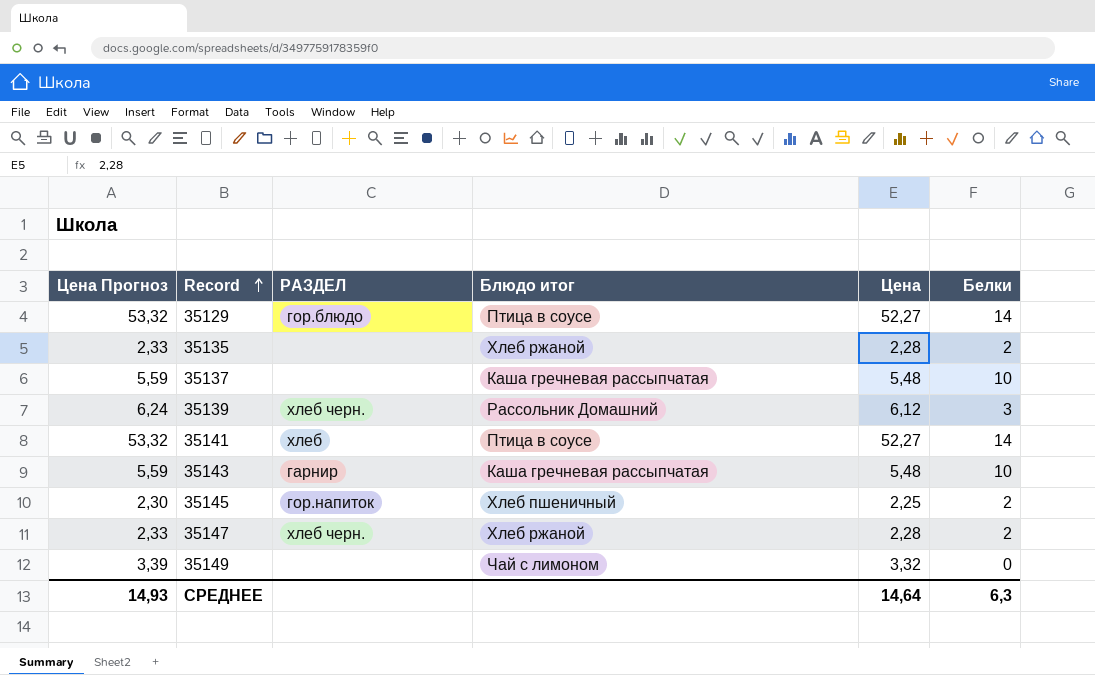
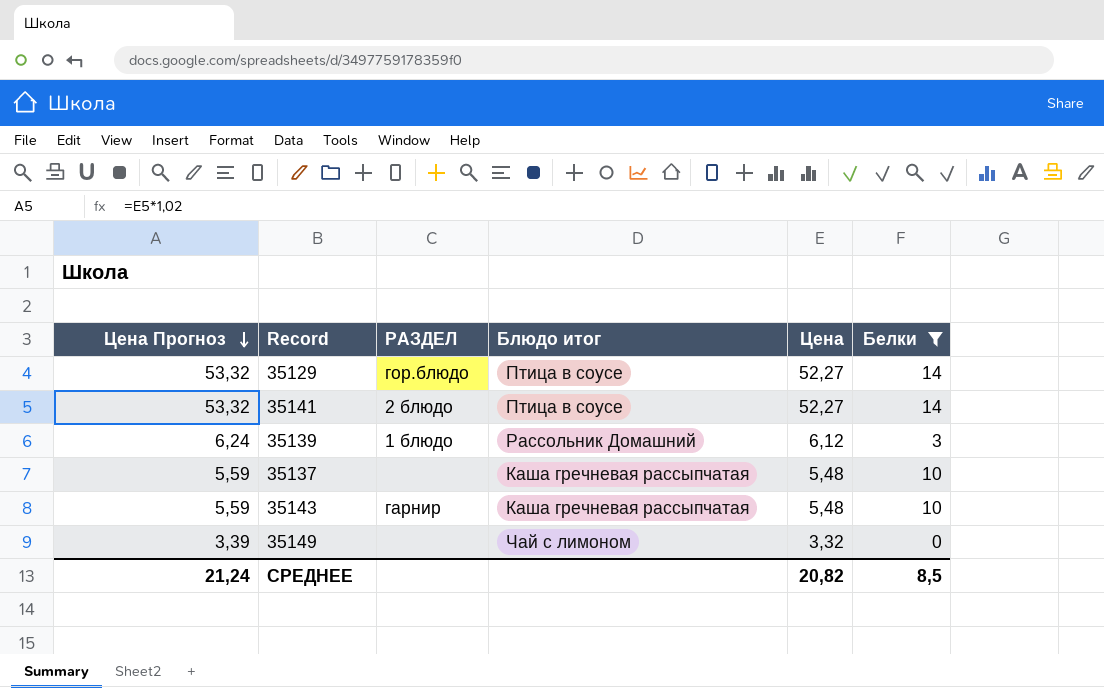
filter: none -> Белки != 2
row order: Record ascending -> Цена Прогноз descending
35141 | РАЗДЕЛ: хлеб -> 2 блюдо
35139 | РАЗДЕЛ: хлеб черн. -> 1 блюдо
СРЕДНЕЕ | Цена Прогноз: 14,93 -> 21,24
СРЕДНЕЕ | Цена: 14,64 -> 20,82
СРЕДНЕЕ | Белки: 6,3 -> 8,5

